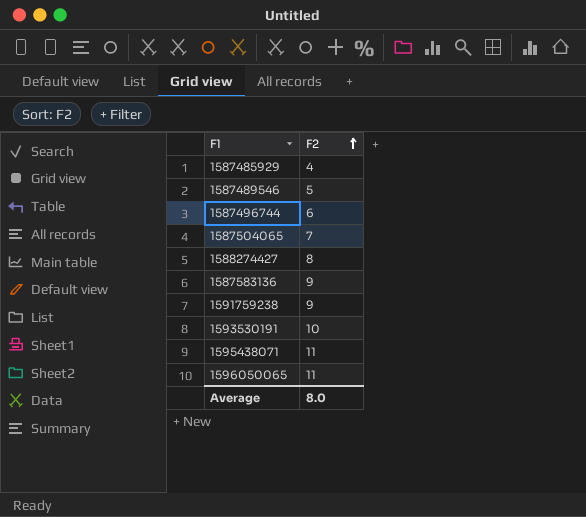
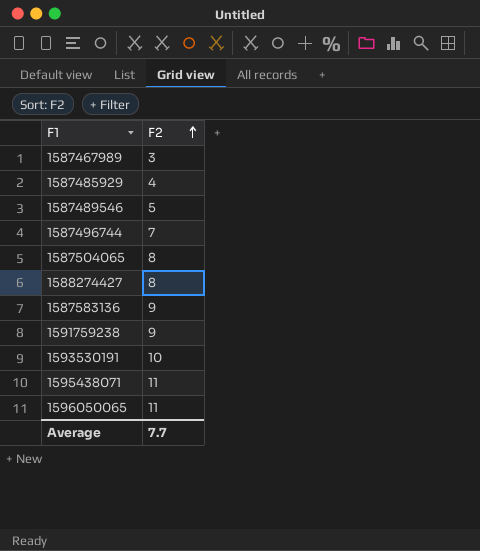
row 1587467989: none -> 3
1587496744 | F2: 6 -> 7
1587504065 | F2: 7 -> 8
Average | F2: 8.0 -> 7.7

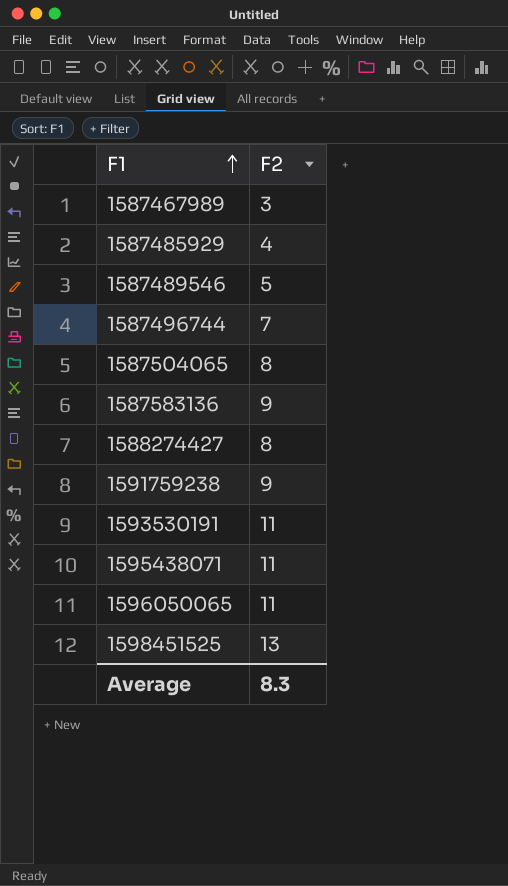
row order: F2 ascending -> F1 ascending
1593530191 | F2: 10 -> 11
row 1598451525: none -> 13
Average | F2: 7.7 -> 8.3

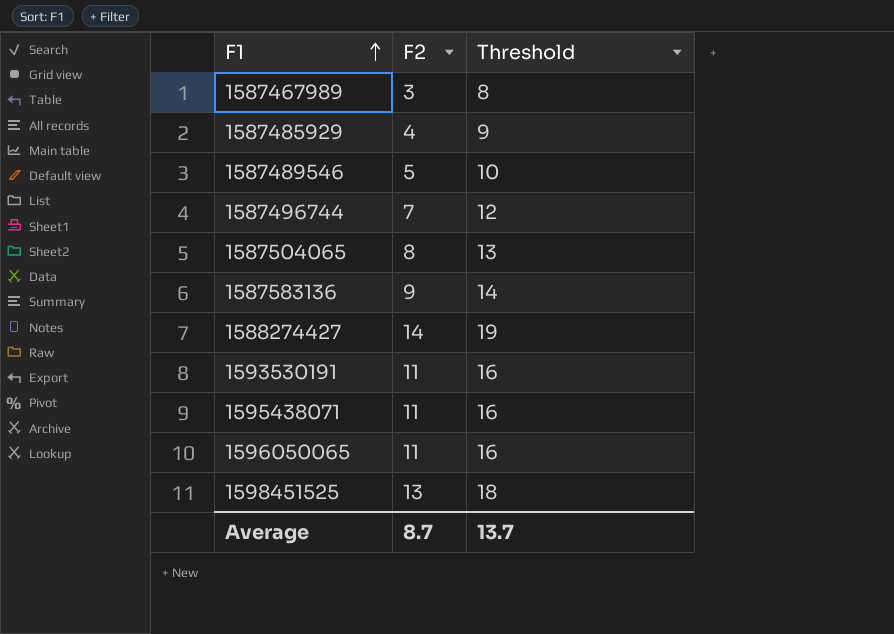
column Threshold | formula: none -> [F2] + 5
row 1591759238: 9 -> none
1588274427 | F2: 8 -> 14
Average | F2: 8.3 -> 8.7

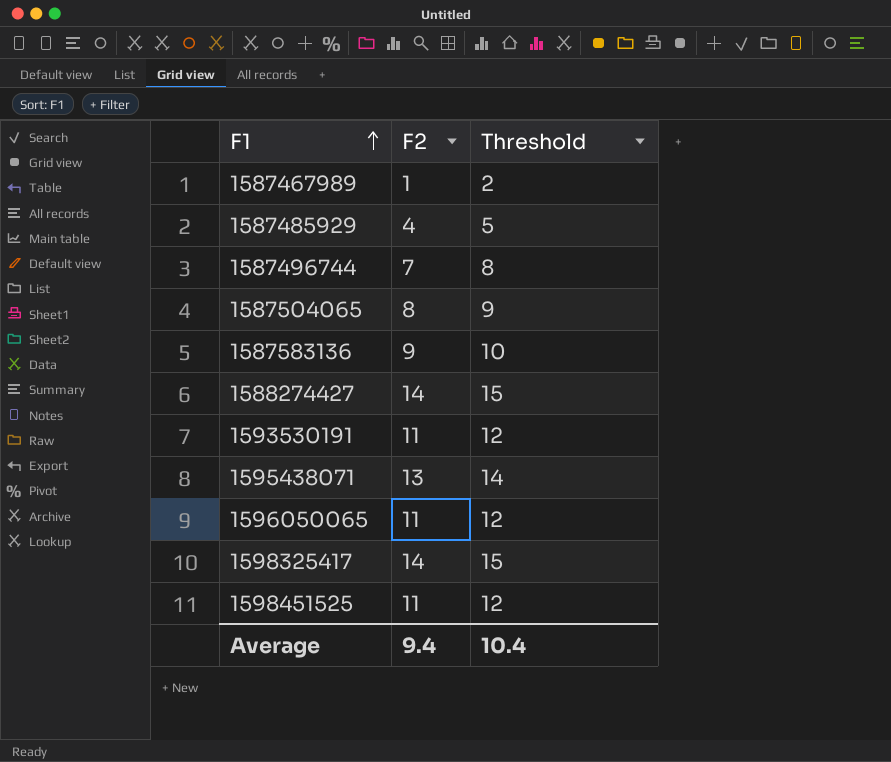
column Threshold | formula: [F2] + 5 -> [F2] + 1
row 1587489546: 5 | 10 -> none
1587467989 | F2: 3 -> 1
1595438071 | F2: 11 -> 13
row 1598325417: none -> 14 | 15
1598451525 | F2: 13 -> 11
Average | F2: 8.7 -> 9.4
Average | Threshold: 13.7 -> 10.4

